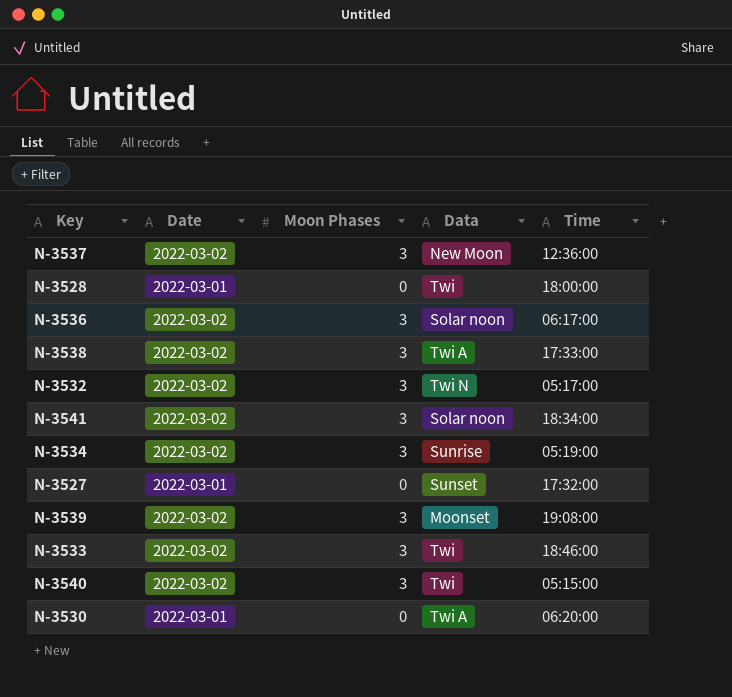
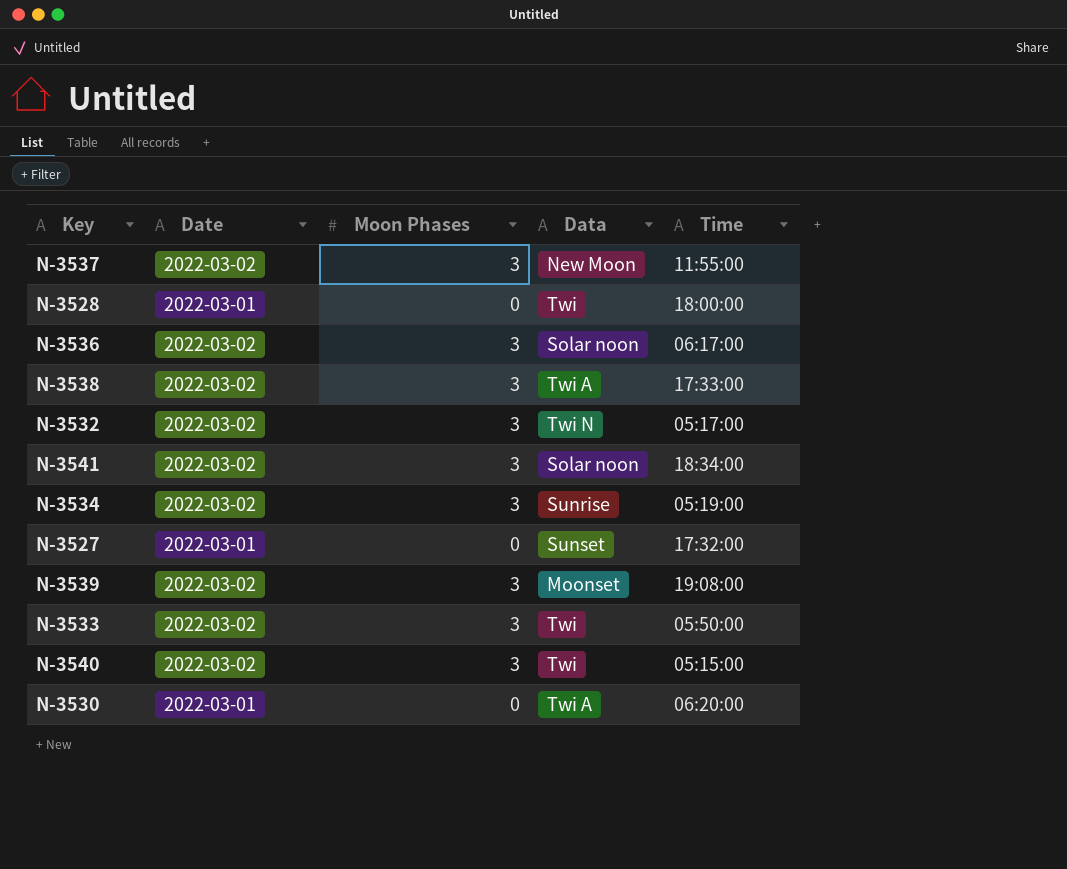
N-3537 | Time: 12:36:00 -> 11:55:00
N-3533 | Time: 18:46:00 -> 05:50:00

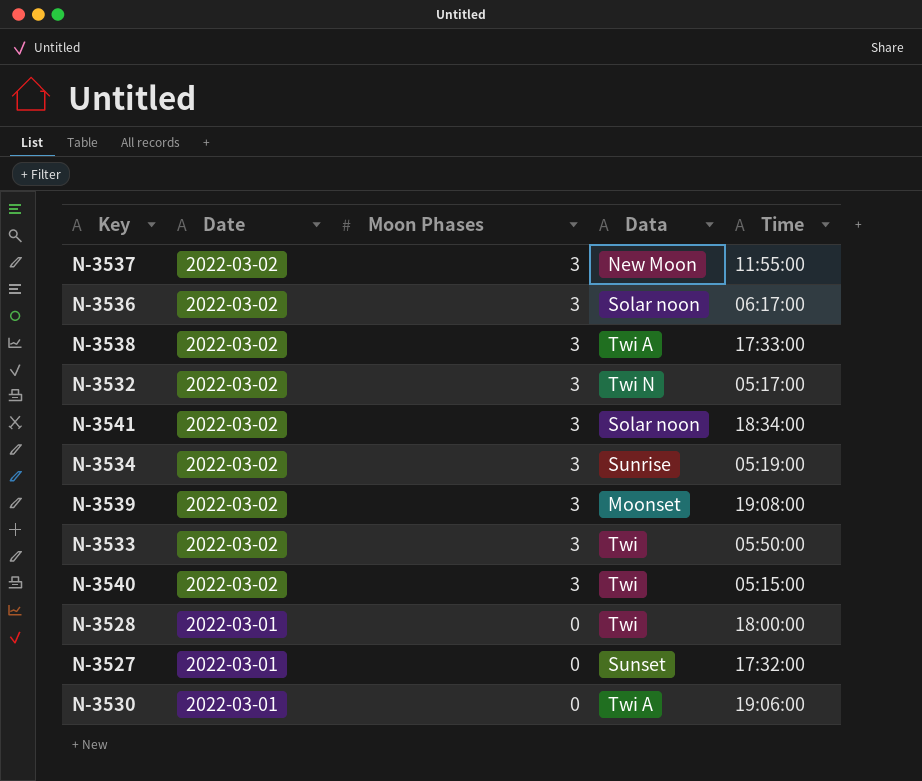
row order: none -> Date descending
N-3530 | Time: 06:20:00 -> 19:06:00

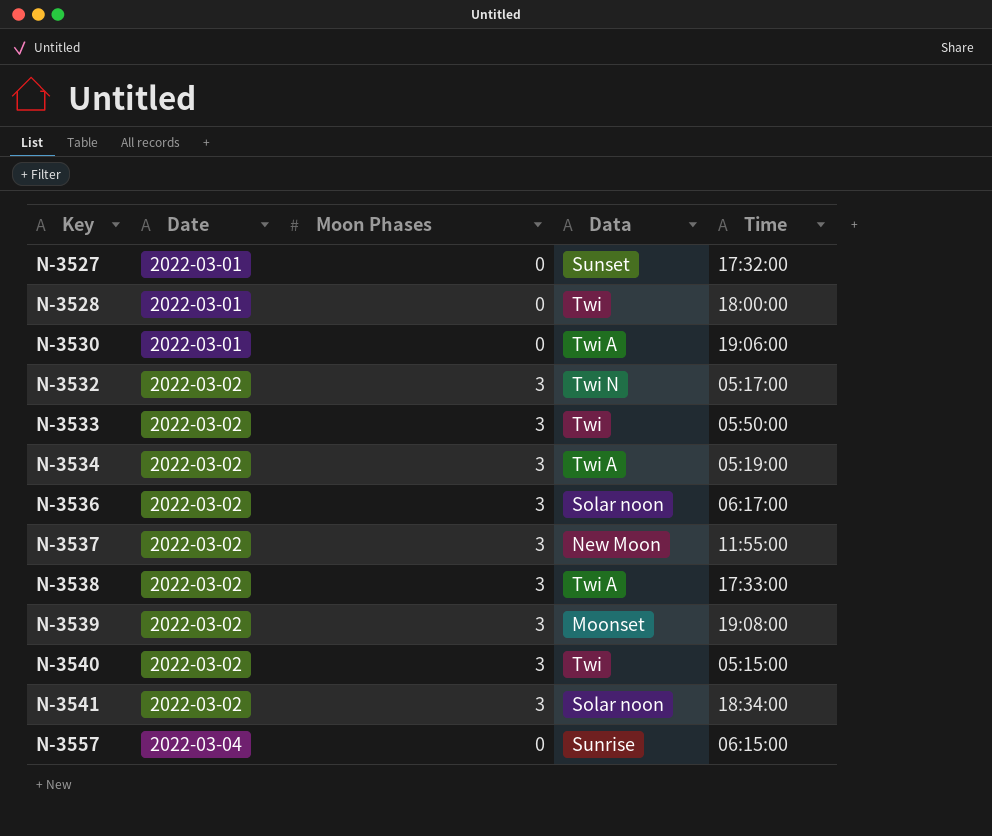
row order: Date descending -> Key ascending
N-3534 | Data: Sunrise -> Twi A
row N-3557: none -> 2022-03-04 | 0 | Sunrise | 06:15:00

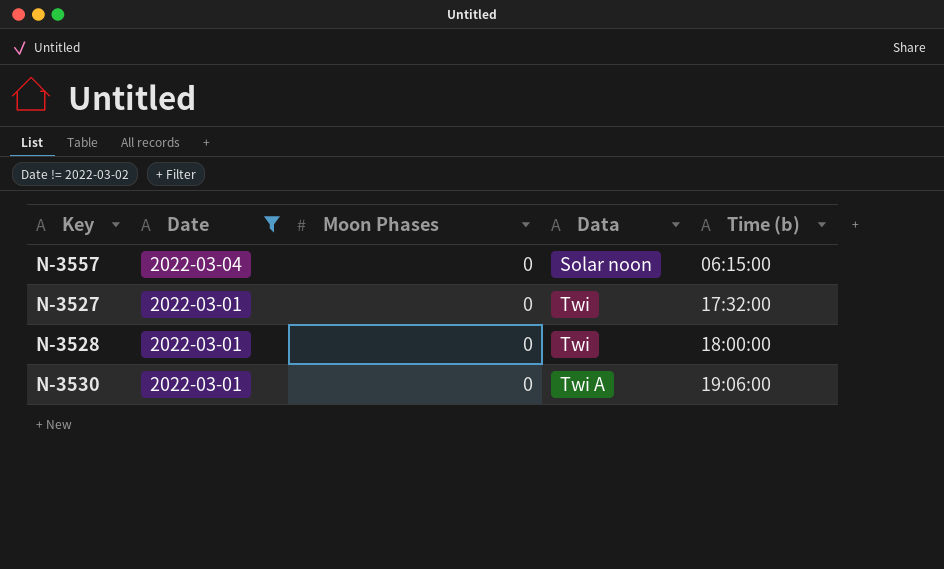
filter: none -> Date != 2022-03-02
row order: Key ascending -> Date descending
column name: Time -> Time (b)
N-3557 | Data: Sunrise -> Solar noon
N-3527 | Data: Sunset -> Twi

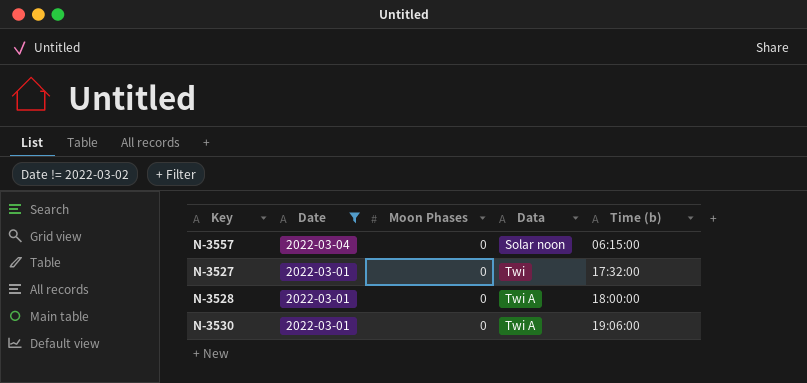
N-3528 | Data: Twi -> Twi A

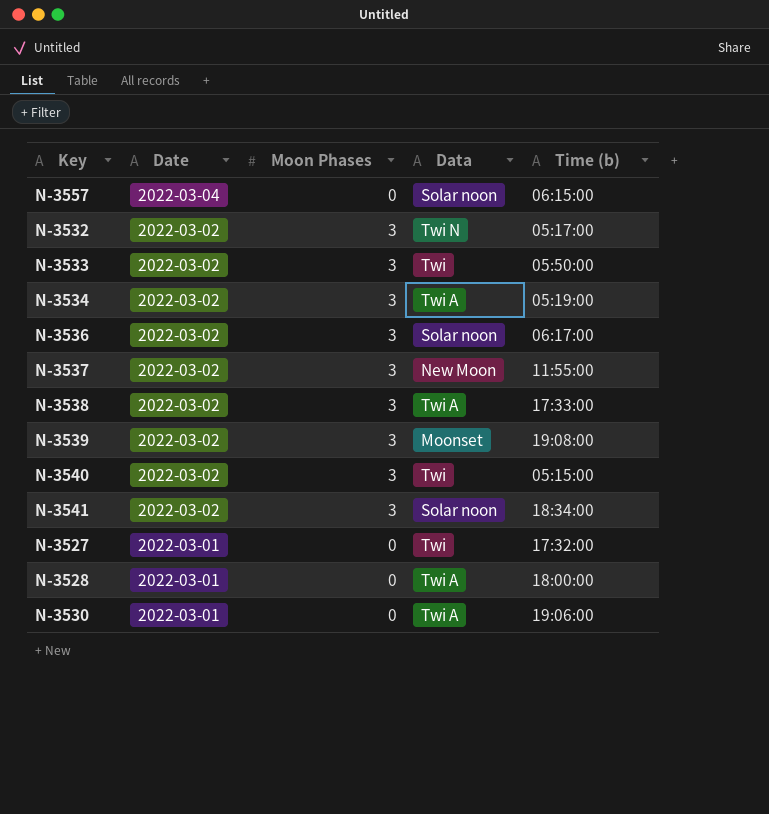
filter: Date != 2022-03-02 -> none

